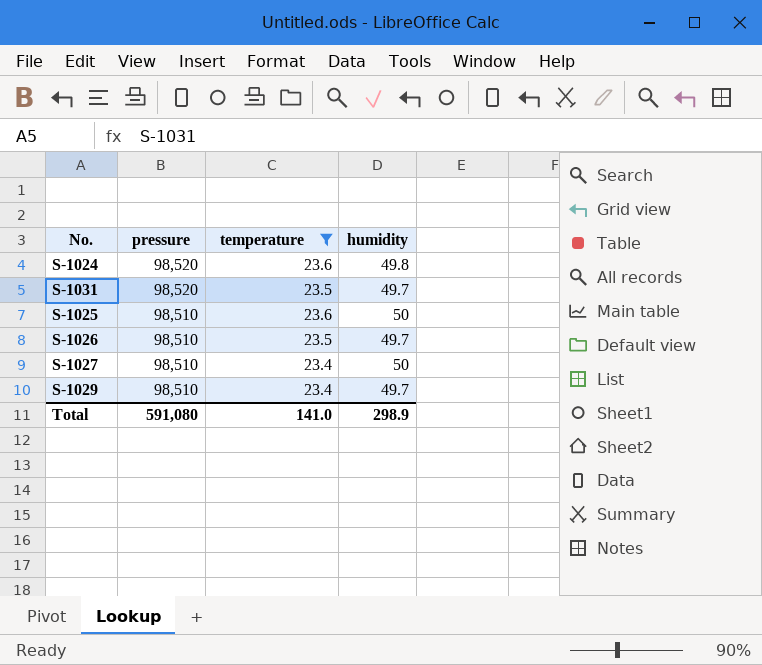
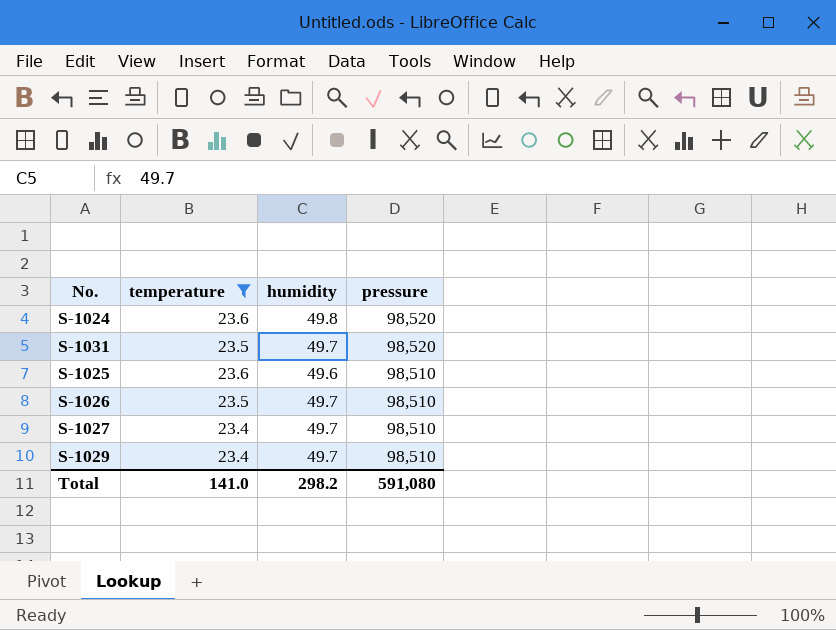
column pressure | position: 2 -> 4
S-1025 | humidity: 50 -> 49.6
S-1027 | humidity: 50 -> 49.7
Total | humidity: 298.9 -> 298.2

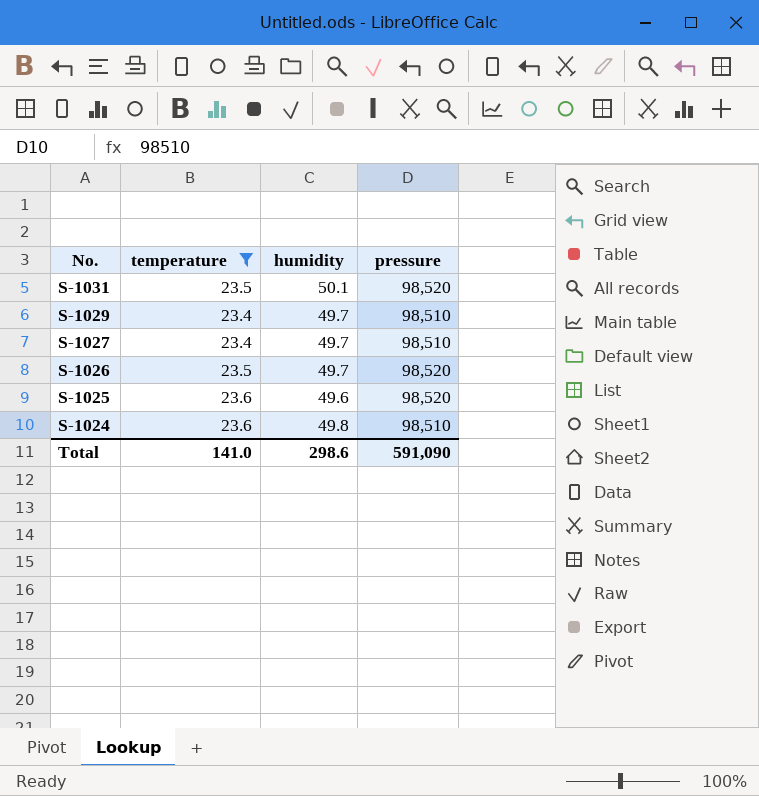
row order: pressure descending -> No. descending
S-1031 | humidity: 49.7 -> 50.1
S-1026 | pressure: 98,510 -> 98,520
S-1025 | pressure: 98,510 -> 98,520
S-1024 | pressure: 98,520 -> 98,510
Total | humidity: 298.2 -> 298.6
Total | pressure: 591,080 -> 591,090

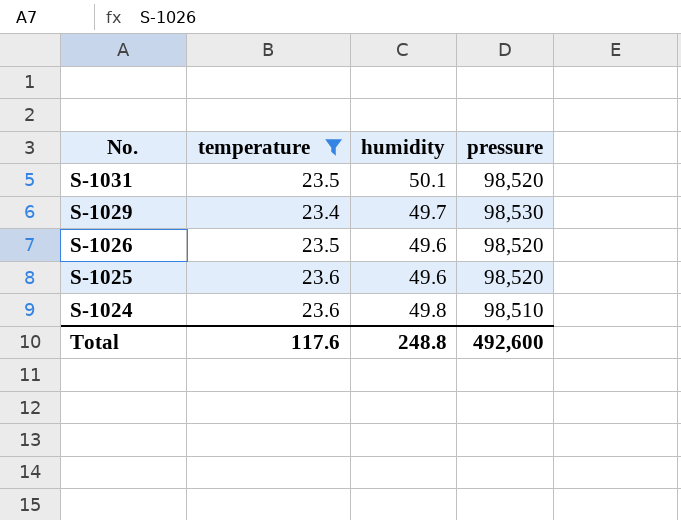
row S-1027: 23.4 | 49.7 | 98,510 -> none
S-1029 | pressure: 98,510 -> 98,530
S-1026 | humidity: 49.7 -> 49.6
Total | temperature: 141.0 -> 117.6
Total | humidity: 298.6 -> 248.8
Total | pressure: 591,090 -> 492,600

